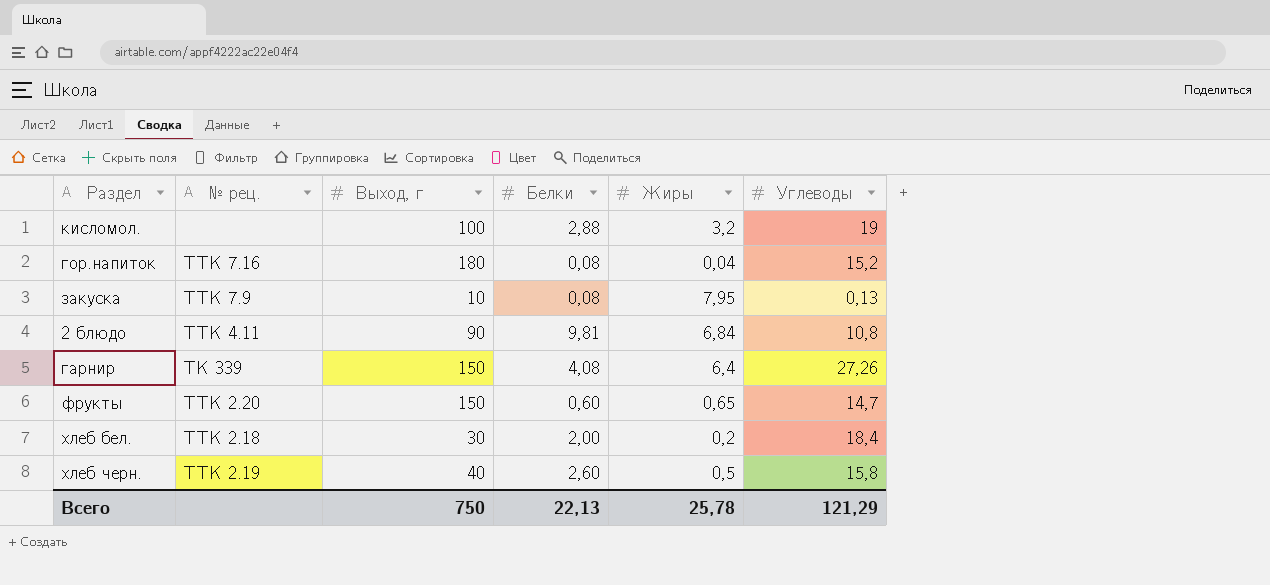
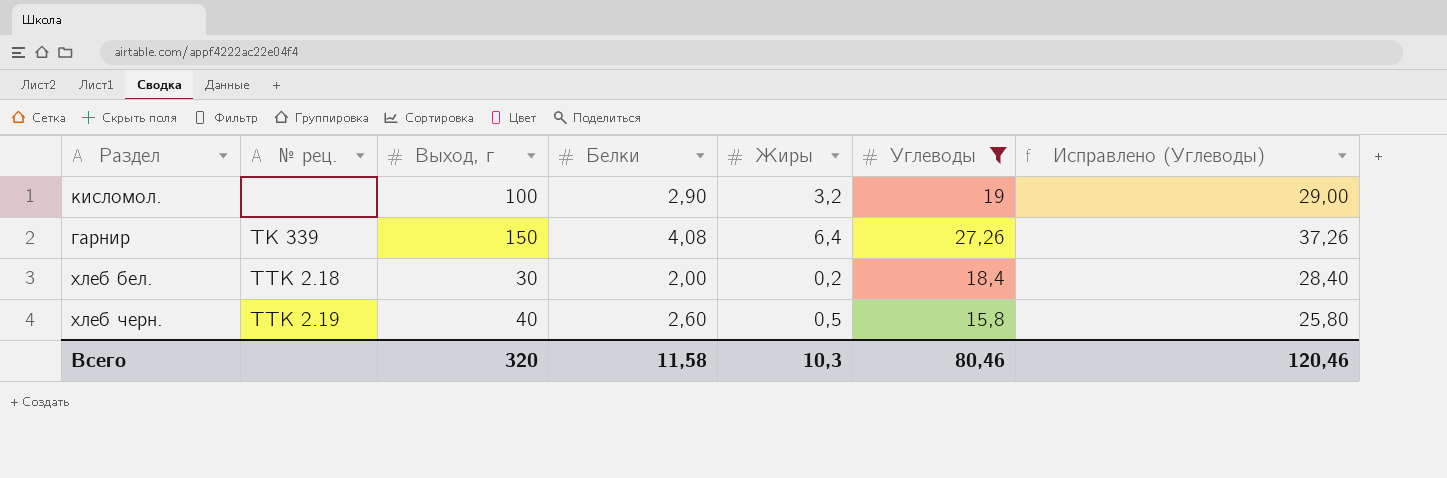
filter: none -> Углеводы >= 15,8
column Исправлено (Углеводы) | formula: none -> [Углеводы] + 10
кисломол. | Белки: 2,88 -> 2,90
Всего | Выход, г: 750 -> 320
Всего | Белки: 22,13 -> 11,58
Всего | Жиры: 25,78 -> 10,3
Всего | Углеводы: 121,29 -> 80,46

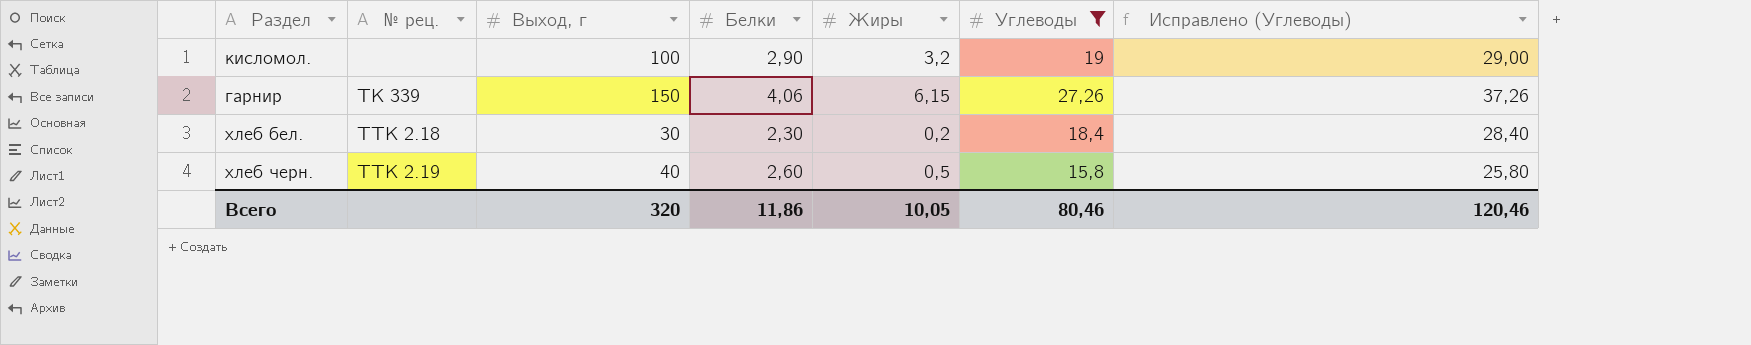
гарнир | Белки: 4,08 -> 4,06
гарнир | Жиры: 6,4 -> 6,15
хлеб бел. | Белки: 2,00 -> 2,30
Всего | Белки: 11,58 -> 11,86
Всего | Жиры: 10,3 -> 10,05

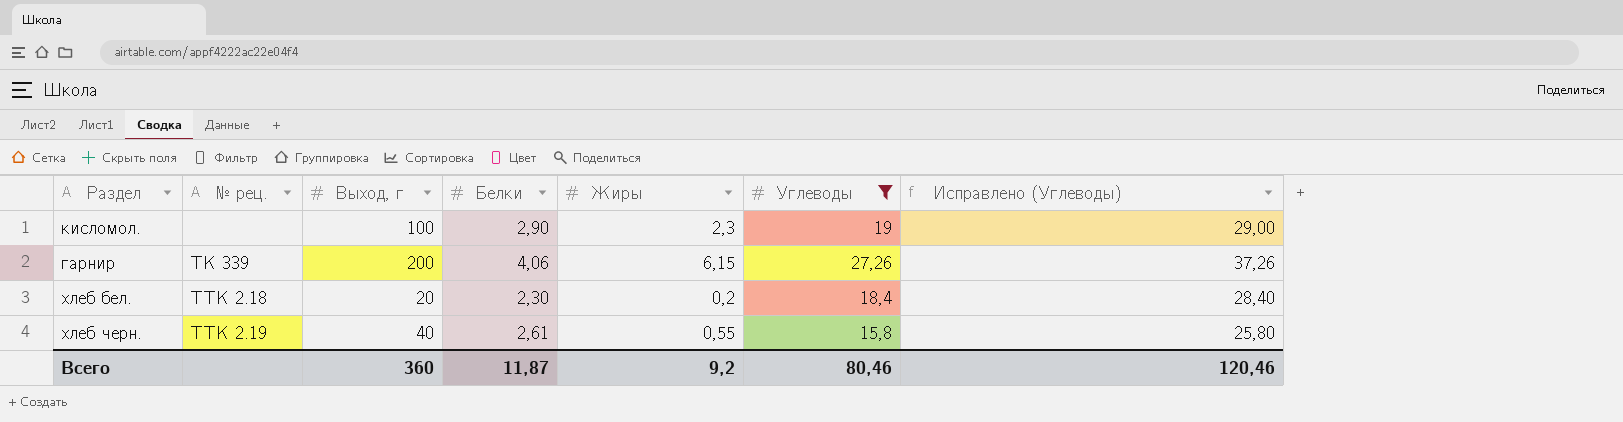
кисломол. | Жиры: 3,2 -> 2,3
гарнир | Выход, г: 150 -> 200
хлеб бел. | Выход, г: 30 -> 20
хлеб черн. | Белки: 2,60 -> 2,61
хлеб черн. | Жиры: 0,5 -> 0,55
Всего | Выход, г: 320 -> 360
Всего | Белки: 11,86 -> 11,87
Всего | Жиры: 10,05 -> 9,2

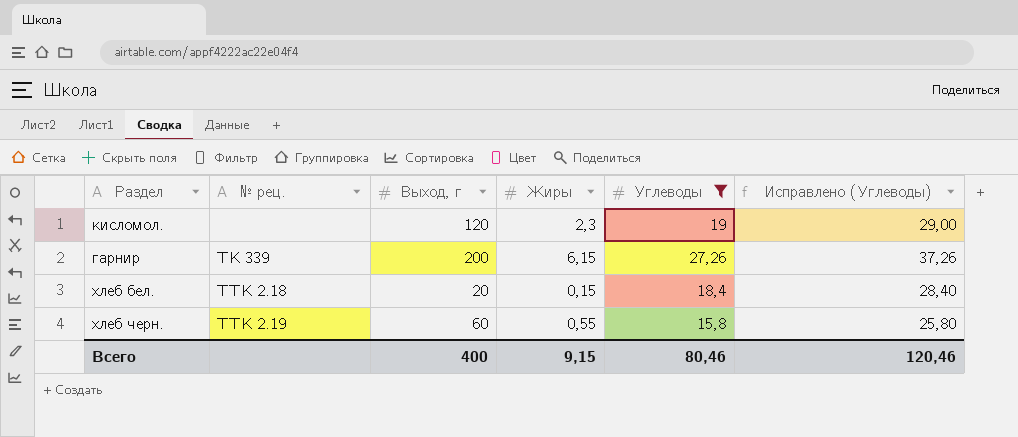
column Белки | position: 4 -> none
кисломол. | Выход, г: 100 -> 120
хлеб бел. | Жиры: 0,2 -> 0,15
хлеб черн. | Выход, г: 40 -> 60
Всего | Выход, г: 360 -> 400
Всего | Жиры: 9,2 -> 9,15

